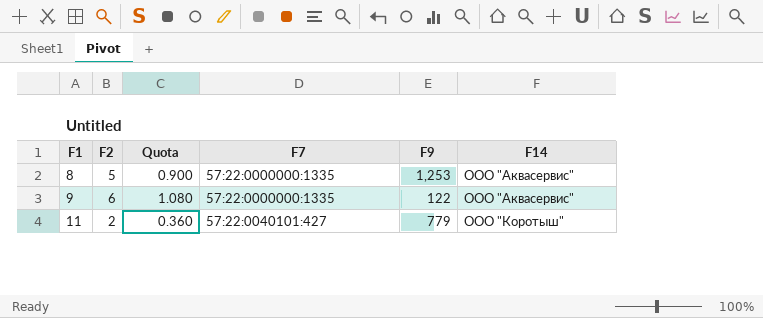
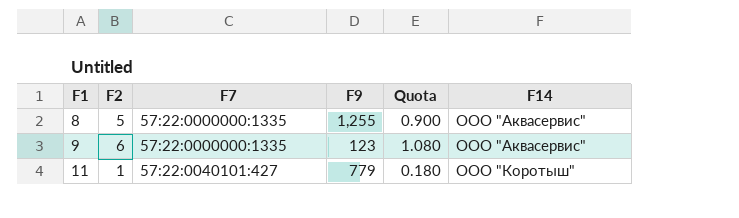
column Quota | position: 3 -> 5
8 | F9: 1,253 -> 1,255
9 | F9: 122 -> 123
11 | F2: 2 -> 1
11 | Quota: 0.360 -> 0.180

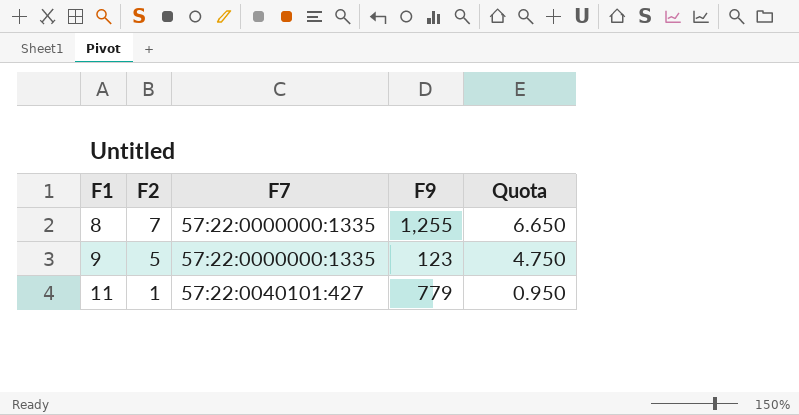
column F14 | position: 6 -> none
column Quota | formula: [F2] * 0.18 -> [F2] * 0.95
8 | F2: 5 -> 7
9 | F2: 6 -> 5

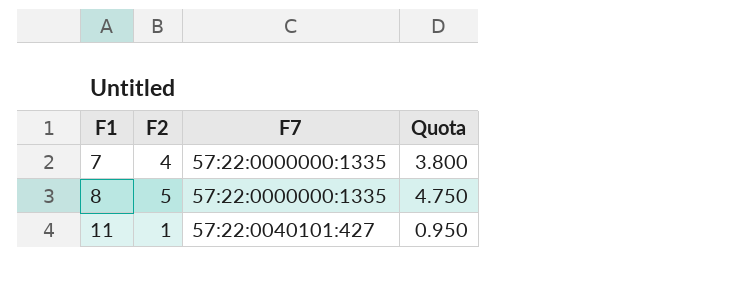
column F9 | position: 4 -> none
row 9: 5 | 57:22:0000000:1335 | 123 | 4.750 -> none
row 7: none -> 4 | 57:22:0000000:1335 | 3.800
8 | F2: 7 -> 5
8 | Quota: 6.650 -> 4.750

